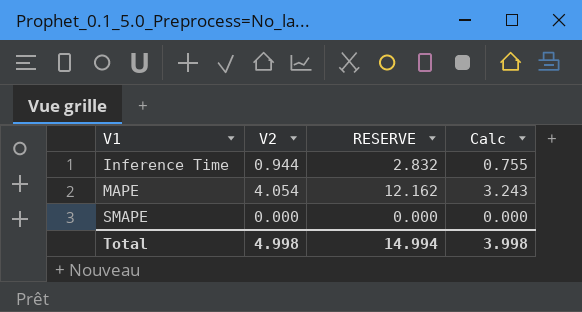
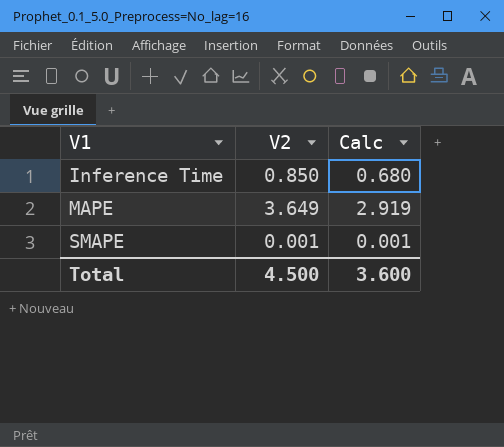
column RESERVE | formula: [V2] * 3 -> none
Inference Time | V2: 0.944 -> 0.850
Inference Time | Calc: 0.755 -> 0.680
MAPE | V2: 4.054 -> 3.649
MAPE | Calc: 3.243 -> 2.919
SMAPE | V2: 0.000 -> 0.001
SMAPE | Calc: 0.000 -> 0.001
Total | V2: 4.998 -> 4.500
Total | Calc: 3.998 -> 3.600

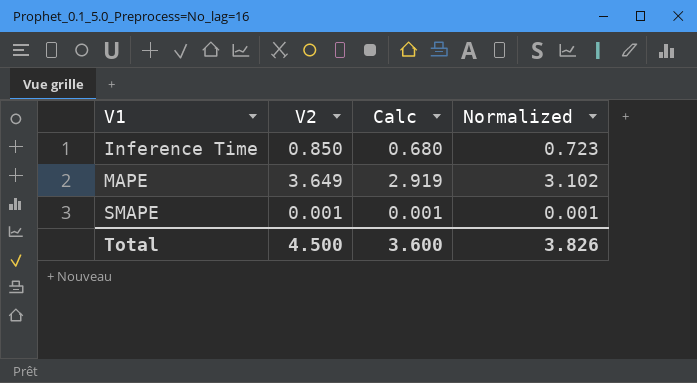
column Normalized | formula: none -> [V2] * 0.85

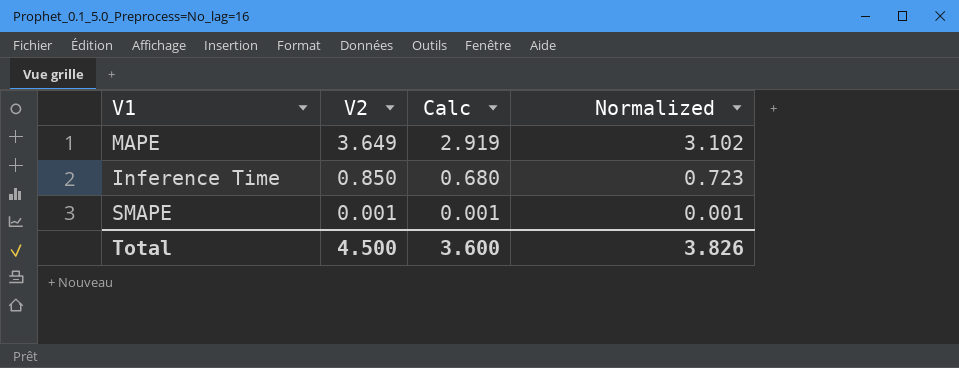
row order: V1 ascending -> V2 descending

